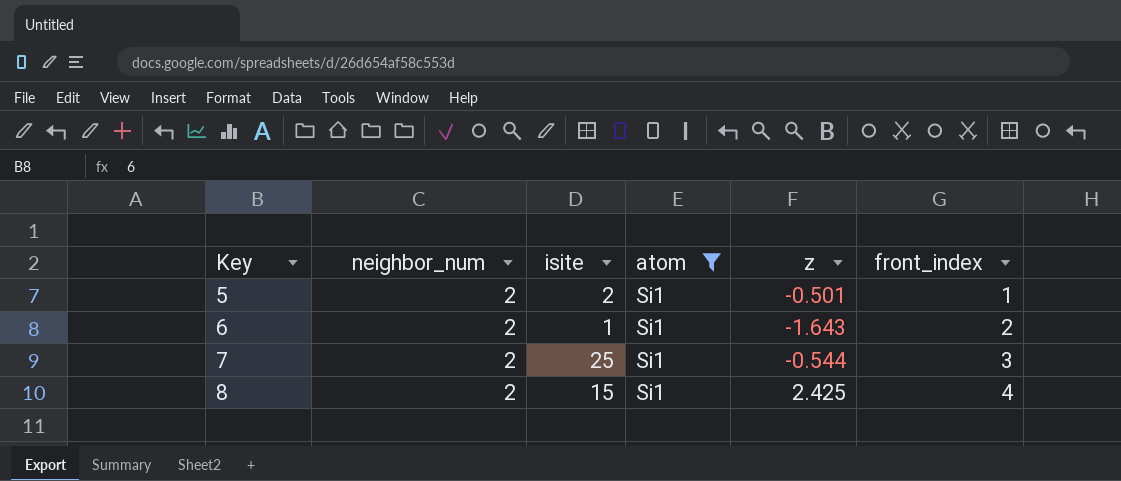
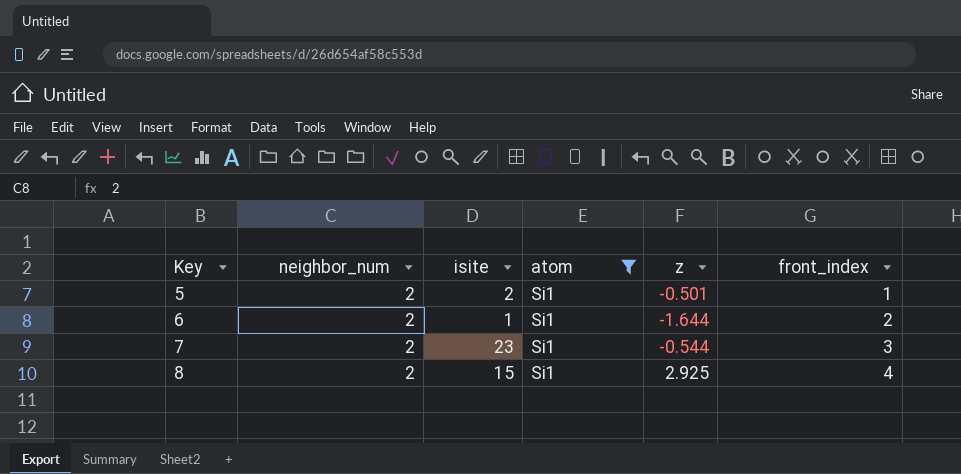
6 | z: -1.643 -> -1.644
7 | isite: 25 -> 23
8 | z: 2.425 -> 2.925

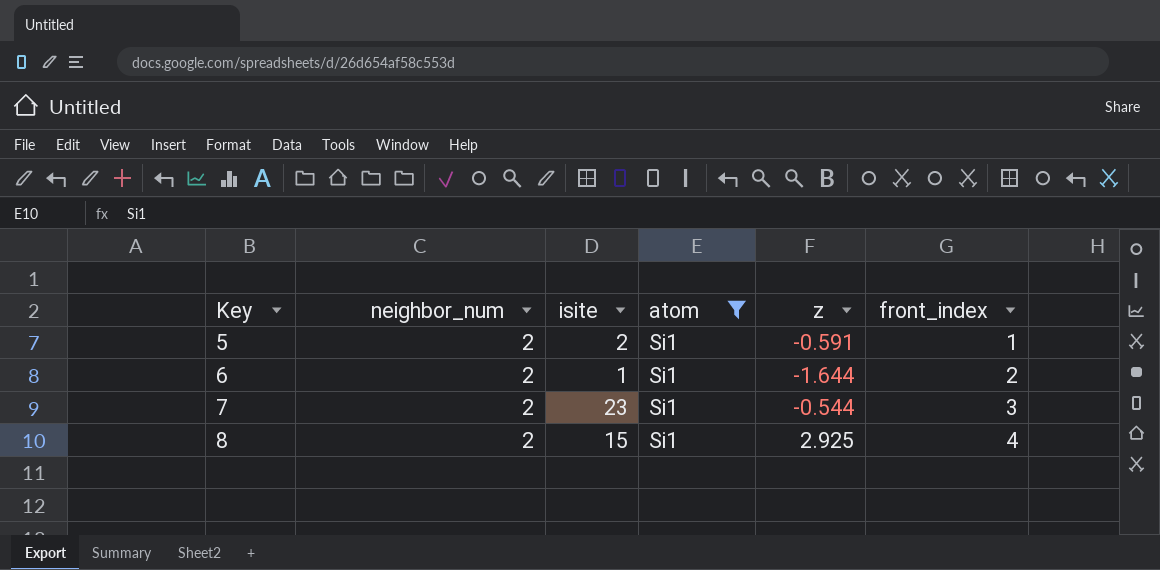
5 | z: -0.501 -> -0.591

